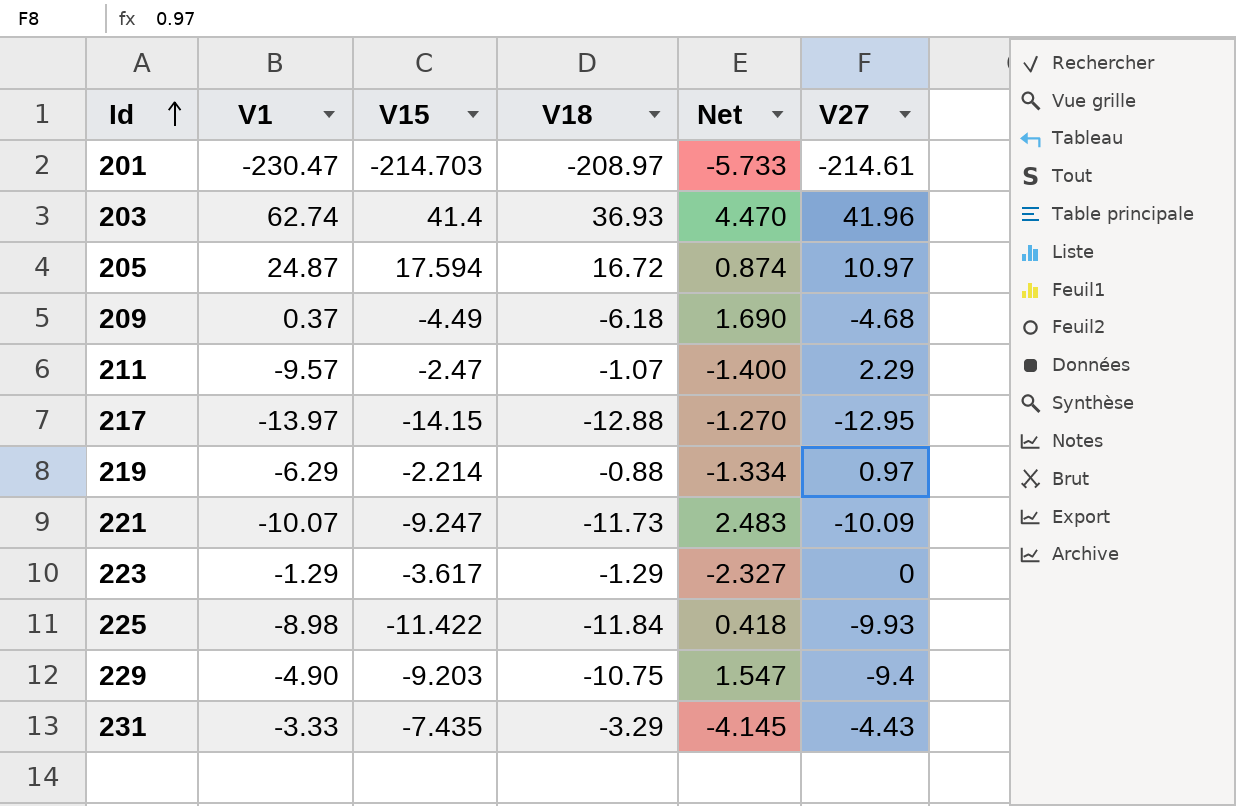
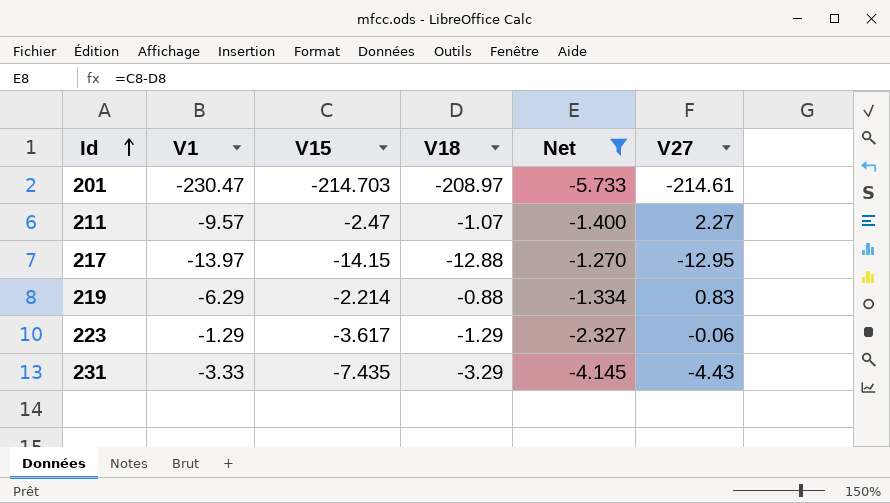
filter: none -> Net <= -1.270
211 | V27: 2.29 -> 2.27
219 | V27: 0.97 -> 0.83
223 | V27: 0 -> -0.06

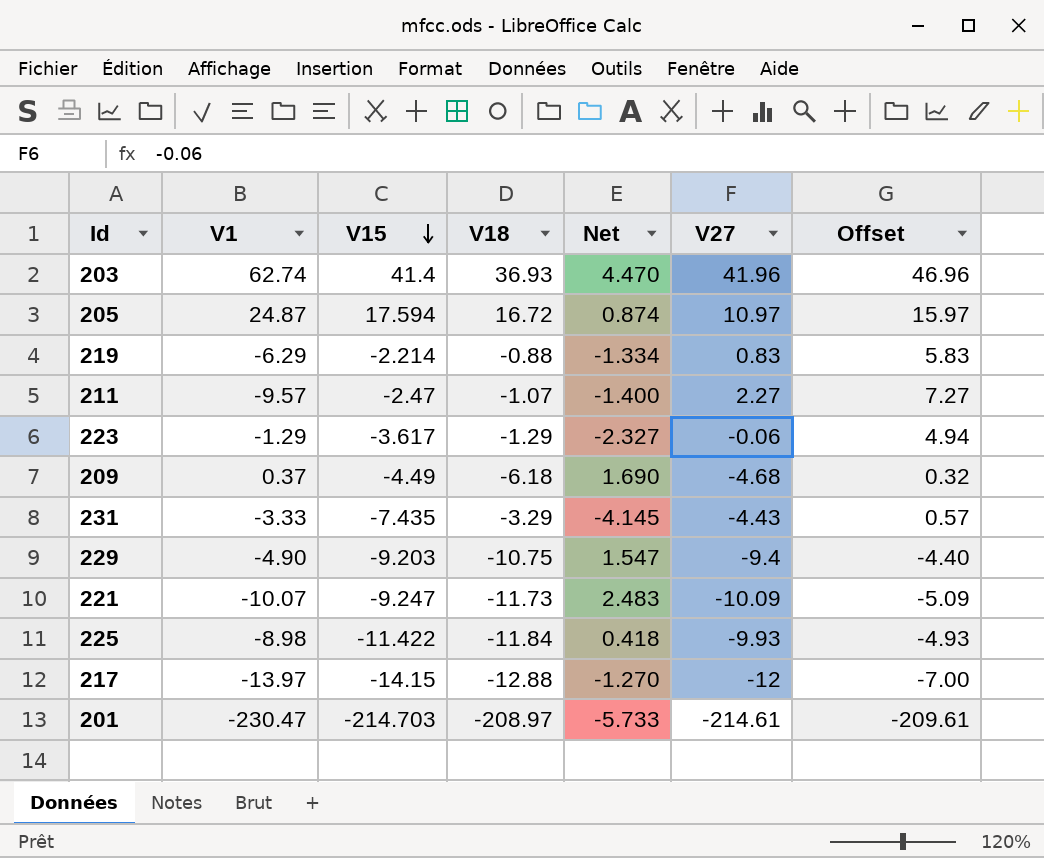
filter: Net <= -1.270 -> none
row order: Id ascending -> V15 descending
column Offset | formula: none -> [V27] + 5
217 | V27: -12.95 -> -12

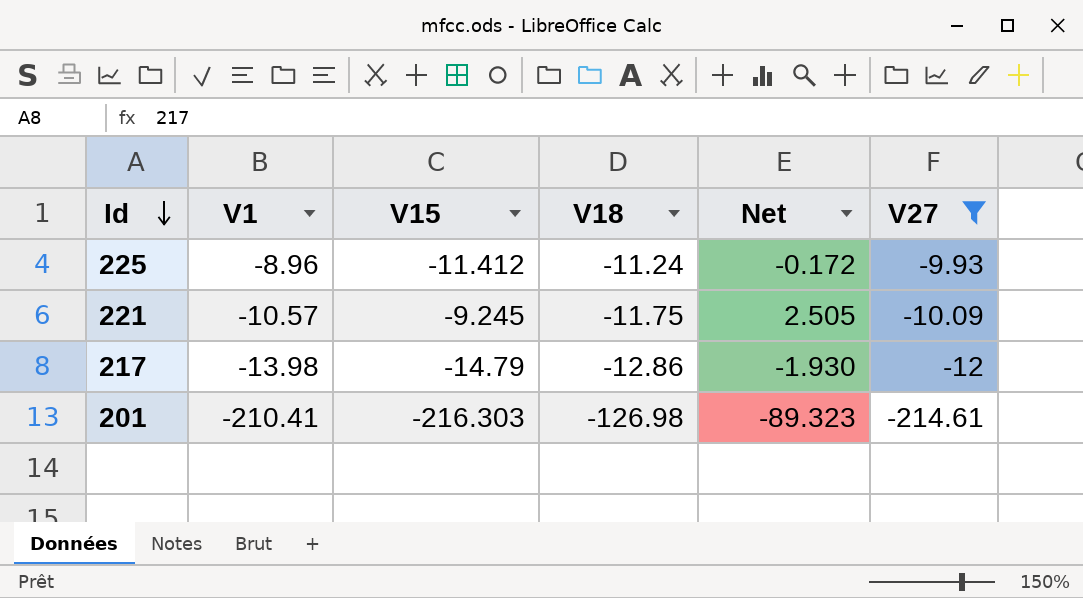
filter: none -> V27 <= -9.93
row order: V15 descending -> Id descending
column Offset | formula: [V27] + 5 -> none
225 | V1: -8.98 -> -8.96
225 | V15: -11.422 -> -11.412
225 | V18: -11.84 -> -11.24
225 | Net: 0.418 -> -0.172
221 | V1: -10.07 -> -10.57
221 | V15: -9.247 -> -9.245
221 | V18: -11.73 -> -11.75
221 | Net: 2.483 -> 2.505
217 | V1: -13.97 -> -13.98
217 | V15: -14.15 -> -14.79
217 | V18: -12.88 -> -12.86
217 | Net: -1.270 -> -1.930
201 | V1: -230.47 -> -210.41
201 | V15: -214.703 -> -216.303
201 | V18: -208.97 -> -126.98
201 | Net: -5.733 -> -89.323

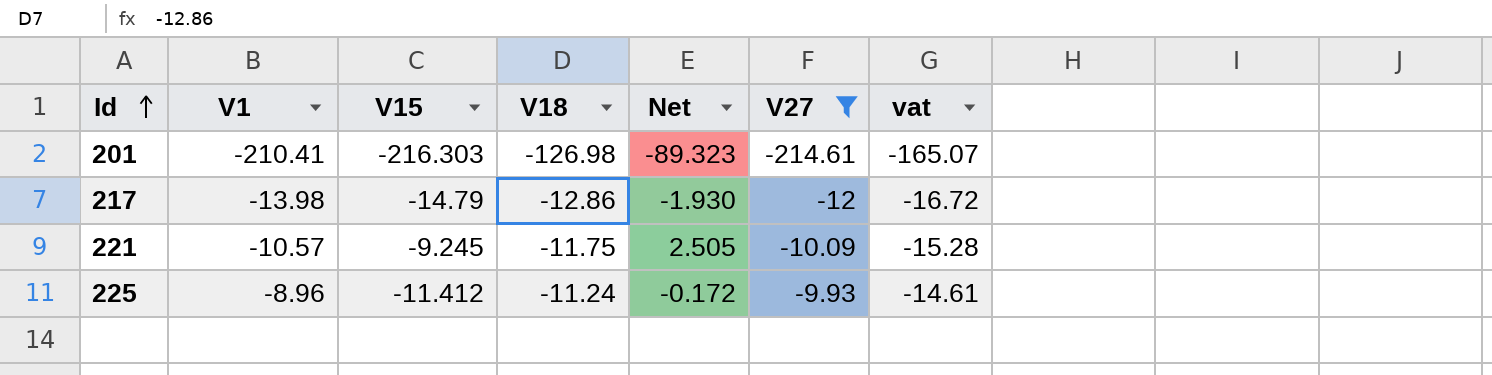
row order: Id descending -> Id ascending
column vat | formula: none -> [V18] * 1.3

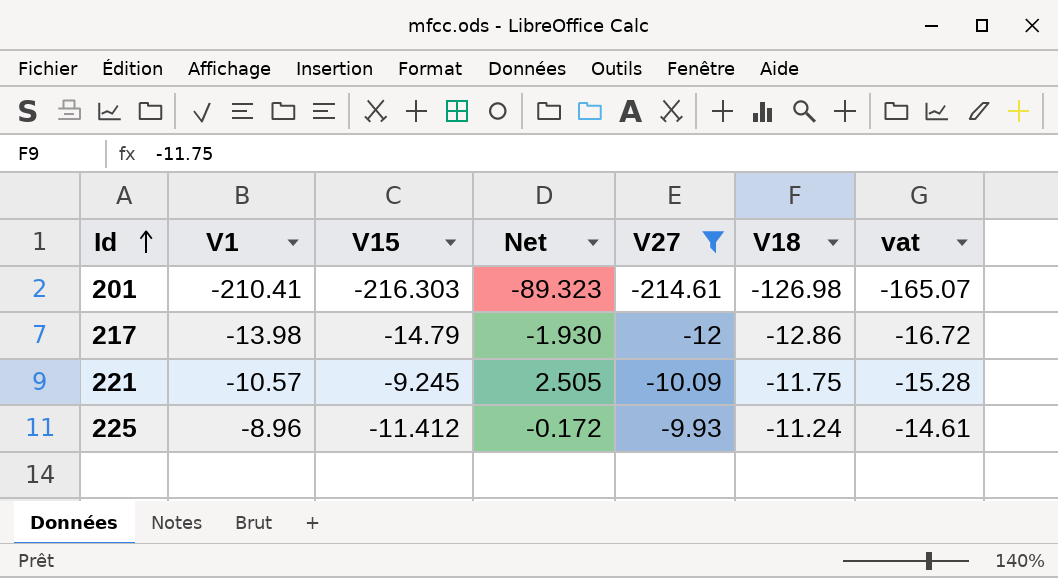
column V18 | position: 4 -> 6

